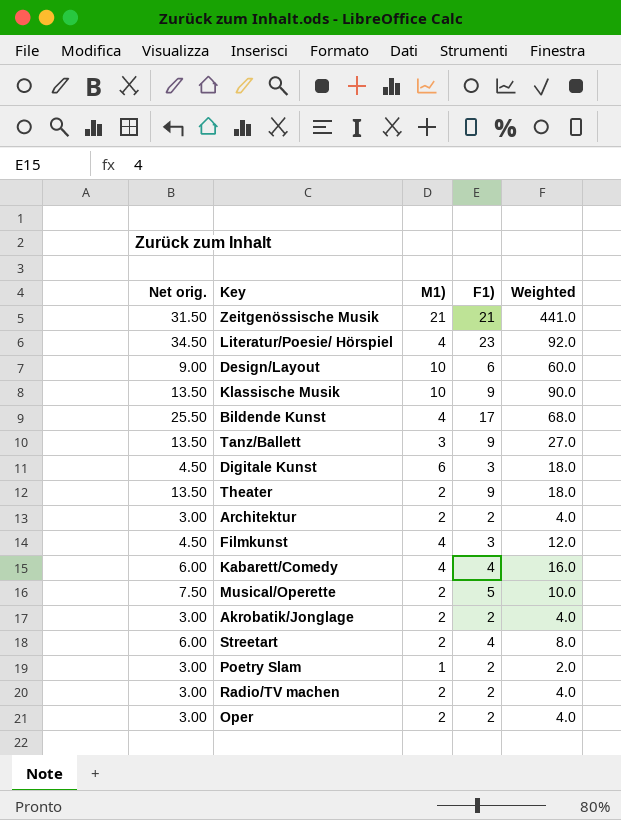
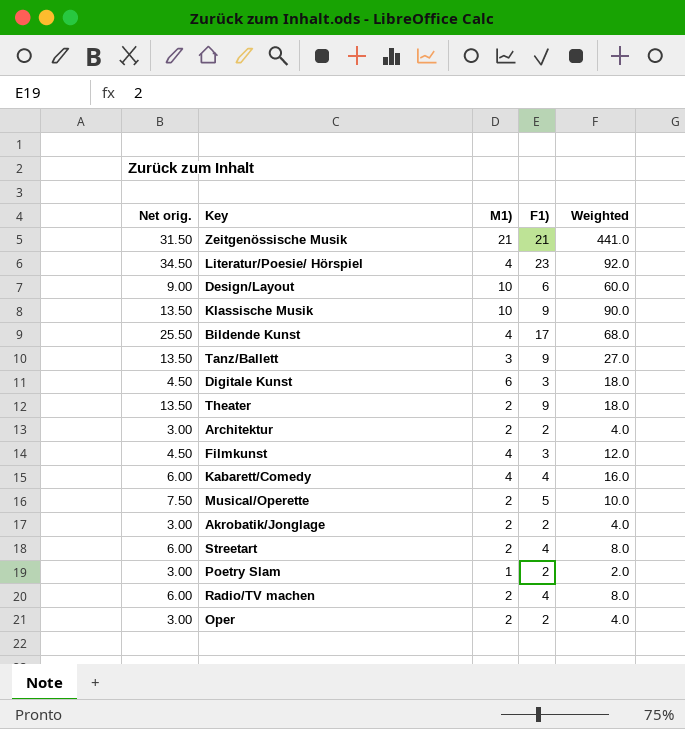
Radio/TV machen | Net orig.: 3.00 -> 6.00
Radio/TV machen | F1): 2 -> 4
Radio/TV machen | Weighted: 4.0 -> 8.0

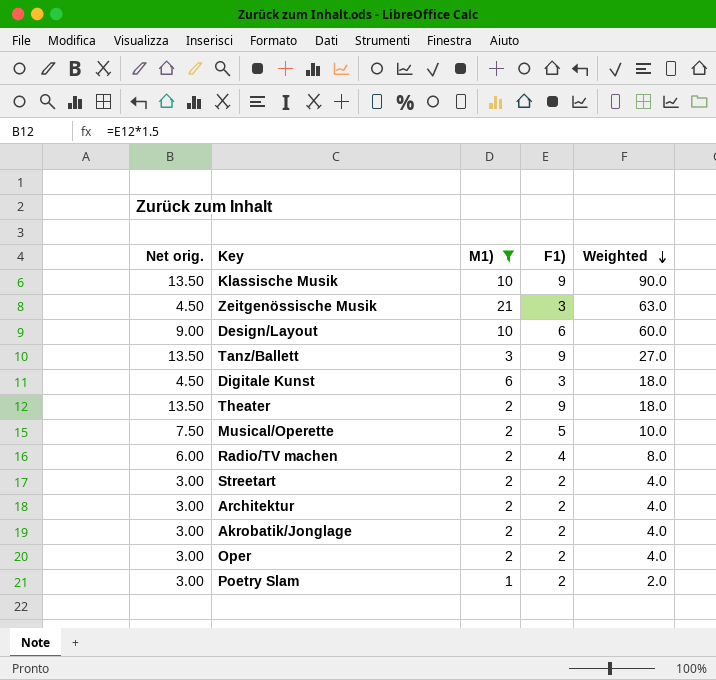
filter: none -> M1) != 4
row order: none -> Weighted descending
Zeitgenössische Musik | Net orig.: 31.50 -> 4.50
Zeitgenössische Musik | F1): 21 -> 3
Zeitgenössische Musik | Weighted: 441.0 -> 63.0
Streetart | Net orig.: 6.00 -> 3.00
Streetart | F1): 4 -> 2
Streetart | Weighted: 8.0 -> 4.0

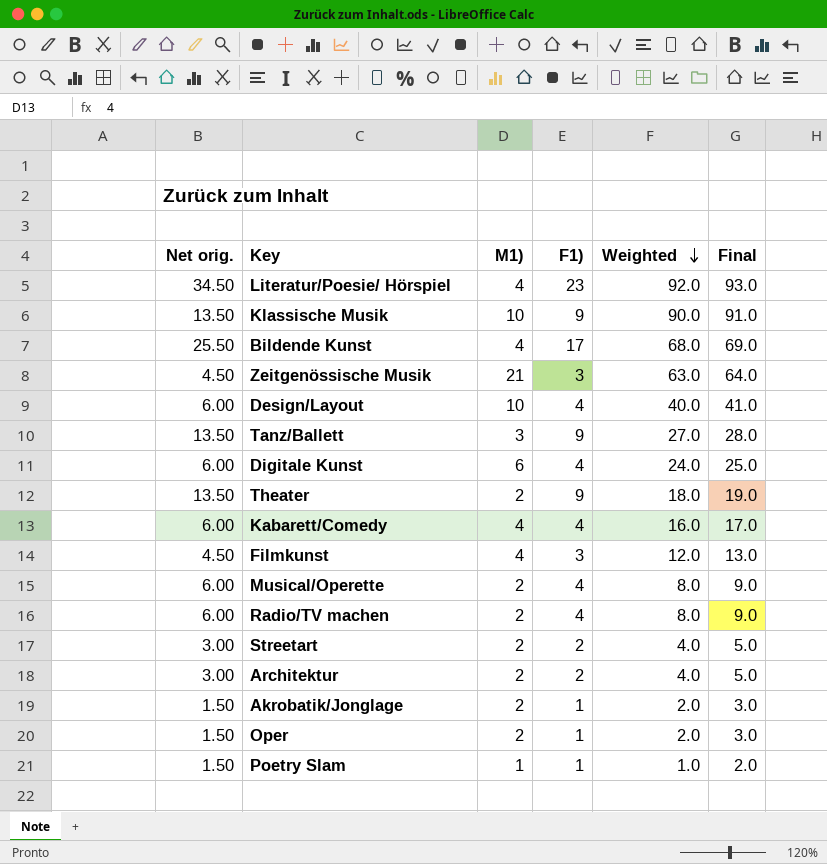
filter: M1) != 4 -> none
column Final | formula: none -> [Weighted] + 1
Design/Layout | Net orig.: 9.00 -> 6.00
Design/Layout | F1): 6 -> 4
Design/Layout | Weighted: 60.0 -> 40.0
Digitale Kunst | Net orig.: 4.50 -> 6.00
Digitale Kunst | F1): 3 -> 4
Digitale Kunst | Weighted: 18.0 -> 24.0
Musical/Operette | Net orig.: 7.50 -> 6.00
Musical/Operette | F1): 5 -> 4
Musical/Operette | Weighted: 10.0 -> 8.0
Akrobatik/Jonglage | Net orig.: 3.00 -> 1.50
Akrobatik/Jonglage | F1): 2 -> 1
Akrobatik/Jonglage | Weighted: 4.0 -> 2.0
Oper | Net orig.: 3.00 -> 1.50
Oper | F1): 2 -> 1
Oper | Weighted: 4.0 -> 2.0
Poetry Slam | Net orig.: 3.00 -> 1.50
Poetry Slam | F1): 2 -> 1
Poetry Slam | Weighted: 2.0 -> 1.0

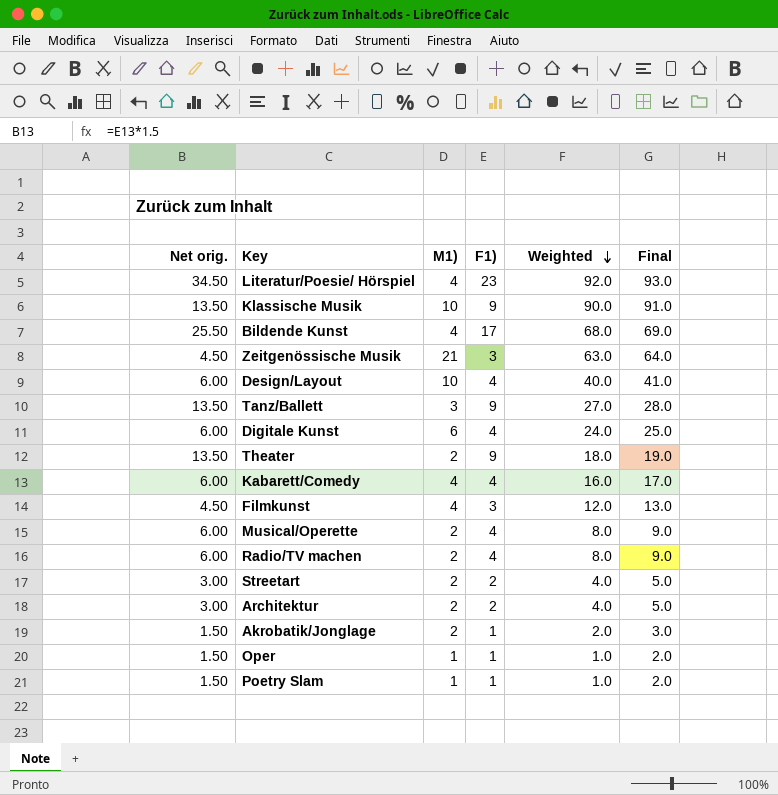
Oper | M1): 2 -> 1
Oper | Weighted: 2.0 -> 1.0
Oper | Final: 3.0 -> 2.0

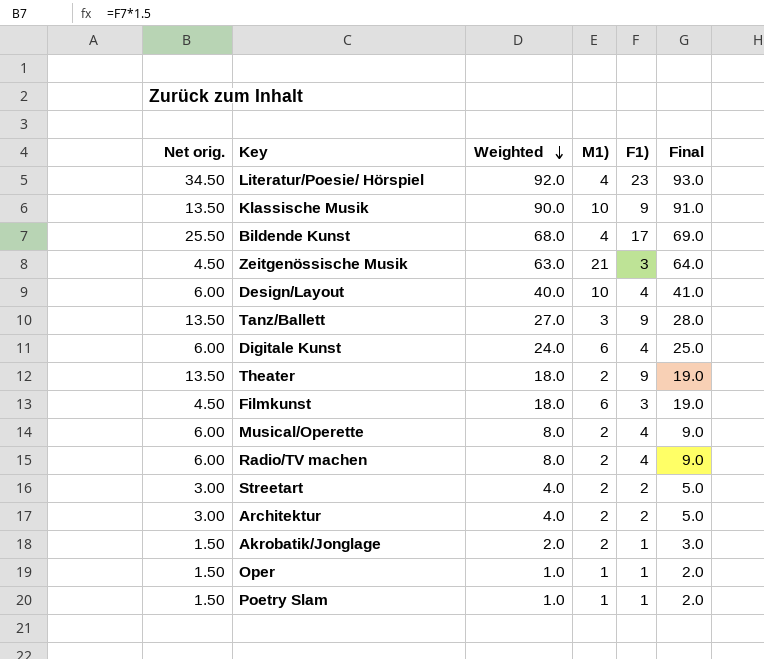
column Weighted | position: 5 -> 3
row Kabarett/Comedy: 6.00 | 4 | 4 | 16.0 | 17.0 -> none
Filmkunst | Weighted: 12.0 -> 18.0
Filmkunst | M1): 4 -> 6
Filmkunst | Final: 13.0 -> 19.0

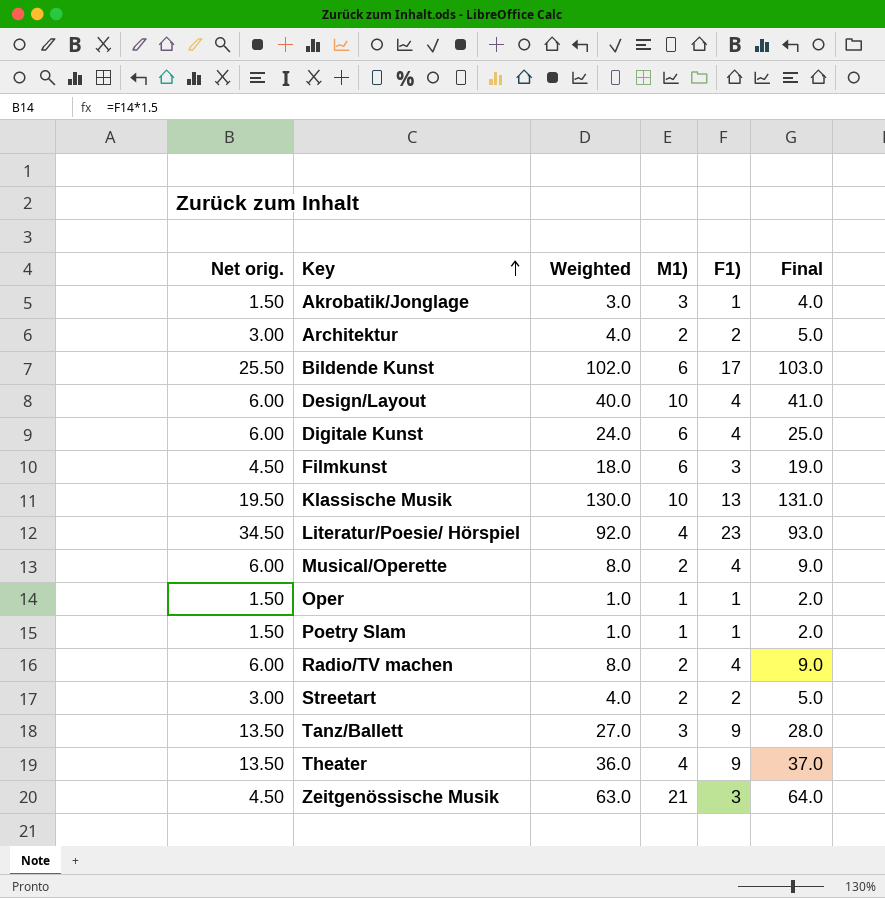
row order: Weighted descending -> Key ascending
Akrobatik/Jonglage | Weighted: 2.0 -> 3.0
Akrobatik/Jonglage | M1): 2 -> 3
Akrobatik/Jonglage | Final: 3.0 -> 4.0
Bildende Kunst | Weighted: 68.0 -> 102.0
Bildende Kunst | M1): 4 -> 6
Bildende Kunst | Final: 69.0 -> 103.0
Klassische Musik | Net orig.: 13.50 -> 19.50
Klassische Musik | Weighted: 90.0 -> 130.0
Klassische Musik | F1): 9 -> 13
Klassische Musik | Final: 91.0 -> 131.0
Theater | Weighted: 18.0 -> 36.0
Theater | M1): 2 -> 4
Theater | Final: 19.0 -> 37.0

